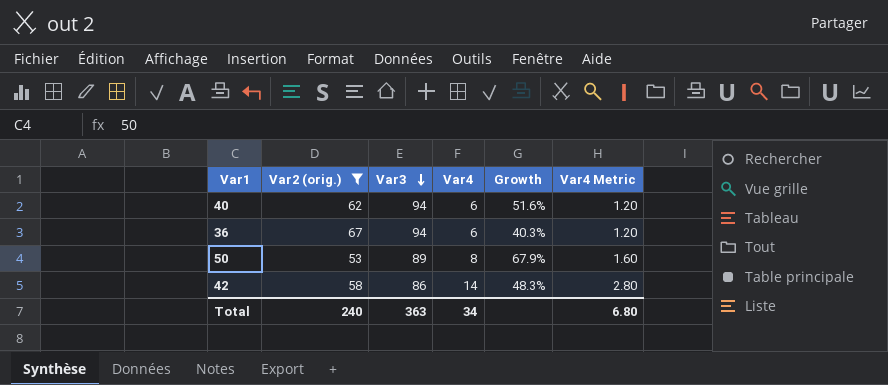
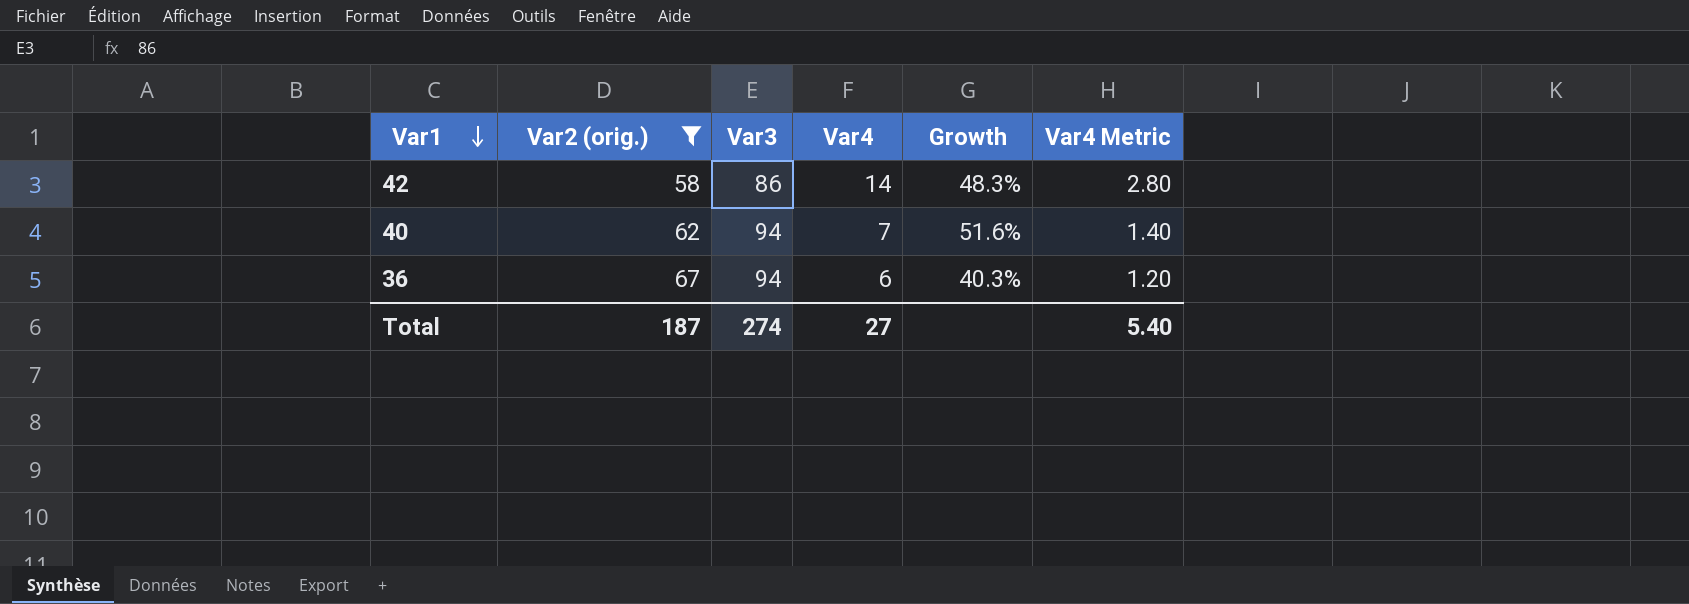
row order: Var3 descending -> Var1 descending
row 50: 53 | 89 | 8 | 67.9% | 1.60 -> none
40 | Var4: 6 -> 7
40 | Var4 Metric: 1.20 -> 1.40
Total | Var2 (orig.): 240 -> 187
Total | Var3: 363 -> 274
Total | Var4: 34 -> 27
Total | Var4 Metric: 6.80 -> 5.40

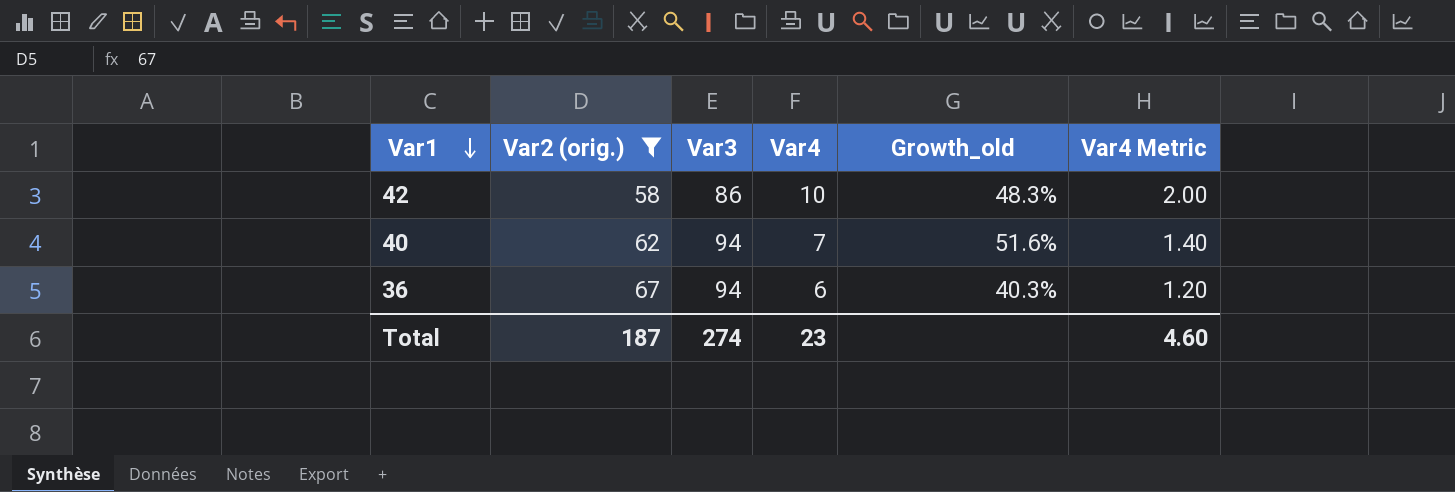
column name: Growth -> Growth_old
42 | Var4: 14 -> 10
42 | Var4 Metric: 2.80 -> 2.00
Total | Var4: 27 -> 23
Total | Var4 Metric: 5.40 -> 4.60

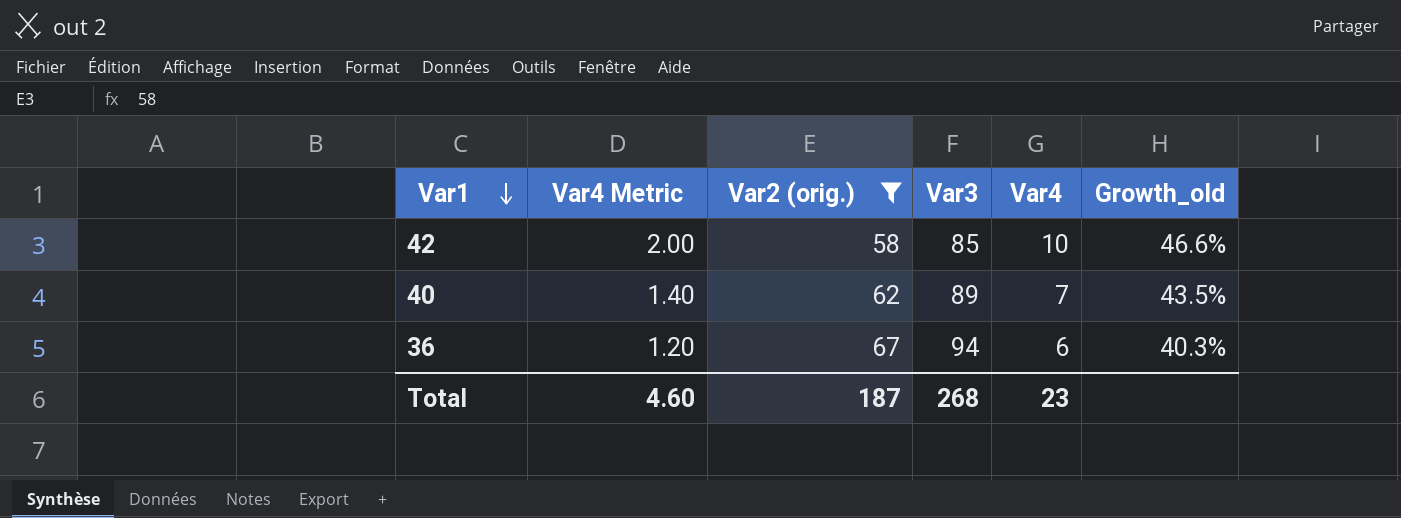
column Var4 Metric | position: 6 -> 2
42 | Var3: 86 -> 85
42 | Growth_old: 48.3% -> 46.6%
40 | Var3: 94 -> 89
40 | Growth_old: 51.6% -> 43.5%
Total | Var3: 274 -> 268

